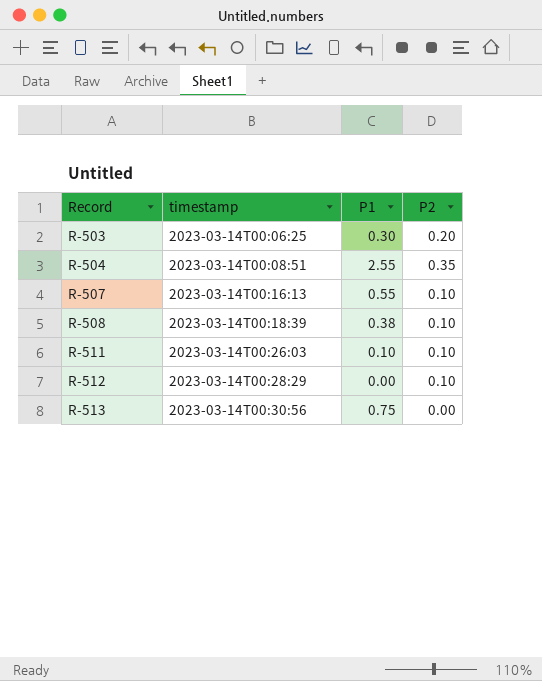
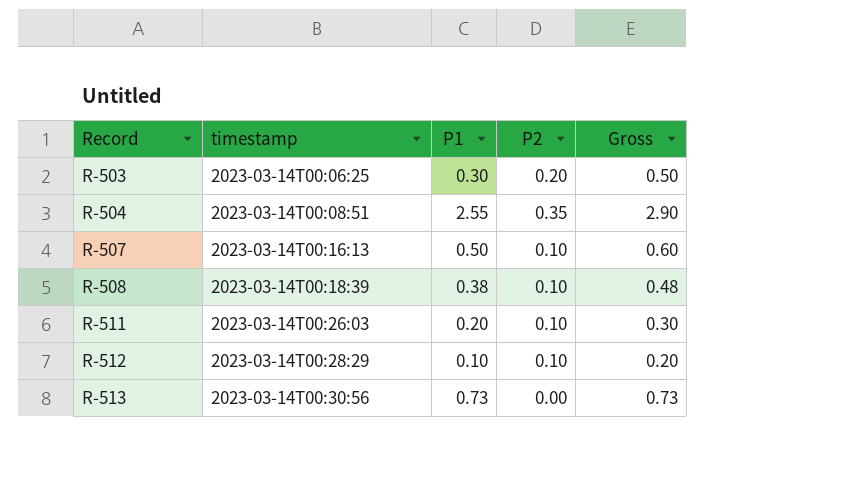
column Gross | formula: none -> [P1] + [P2]
R-507 | P1: 0.55 -> 0.50
R-511 | P1: 0.10 -> 0.20
R-512 | P1: 0.00 -> 0.10
R-513 | P1: 0.75 -> 0.73

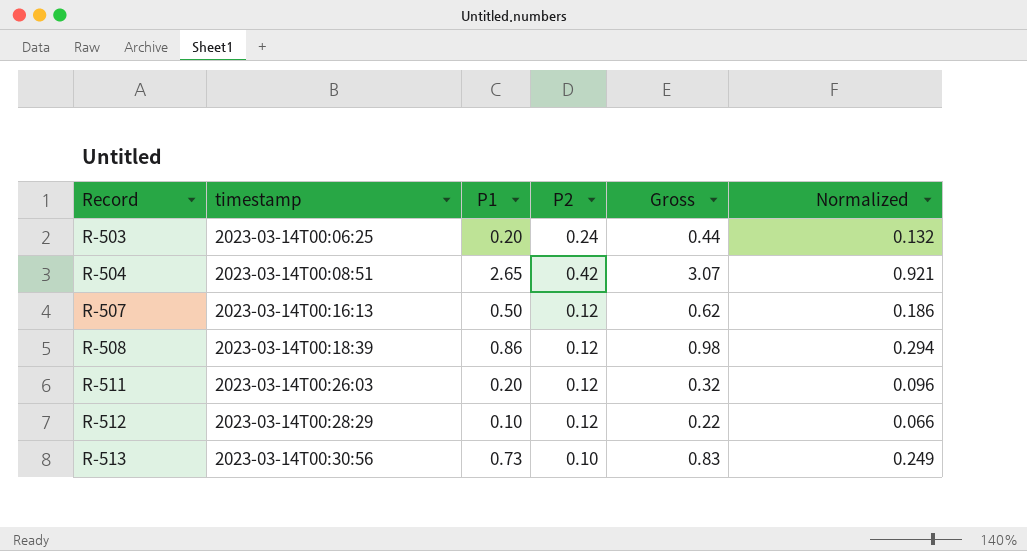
column Normalized | formula: none -> [Gross] * 0.3
R-503 | P1: 0.30 -> 0.20
R-503 | P2: 0.20 -> 0.24
R-503 | Gross: 0.50 -> 0.44
R-504 | P1: 2.55 -> 2.65
R-504 | P2: 0.35 -> 0.42
R-504 | Gross: 2.90 -> 3.07
R-507 | P2: 0.10 -> 0.12
R-507 | Gross: 0.60 -> 0.62
R-508 | P1: 0.38 -> 0.86
R-508 | P2: 0.10 -> 0.12
R-508 | Gross: 0.48 -> 0.98
R-511 | P2: 0.10 -> 0.12
R-511 | Gross: 0.30 -> 0.32
R-512 | P2: 0.10 -> 0.12
R-512 | Gross: 0.20 -> 0.22
R-513 | P2: 0.00 -> 0.10
R-513 | Gross: 0.73 -> 0.83

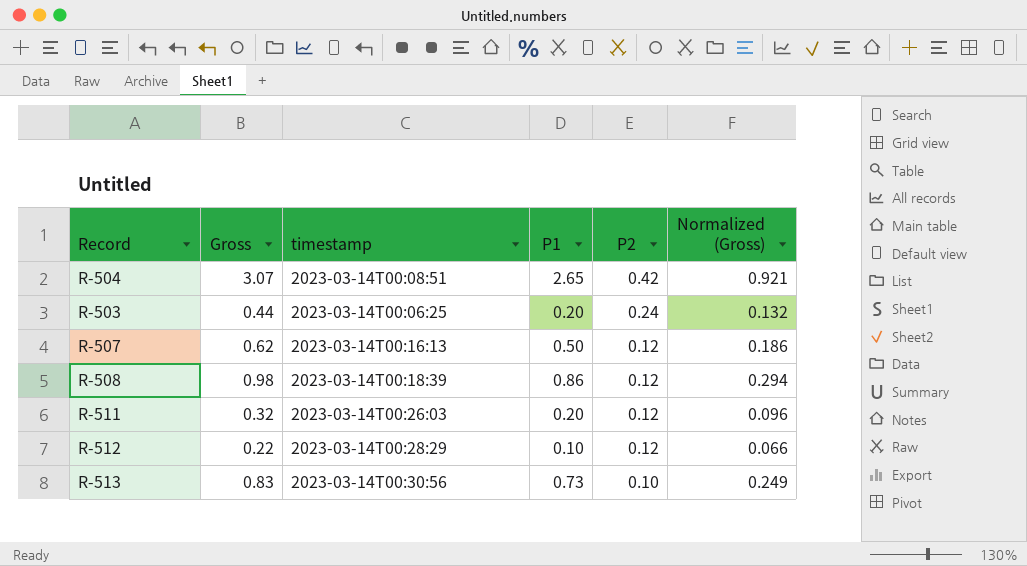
row order: Record ascending -> P2 descending
column Gross | position: 5 -> 2
column name: Normalized -> Normalized (Gross)

